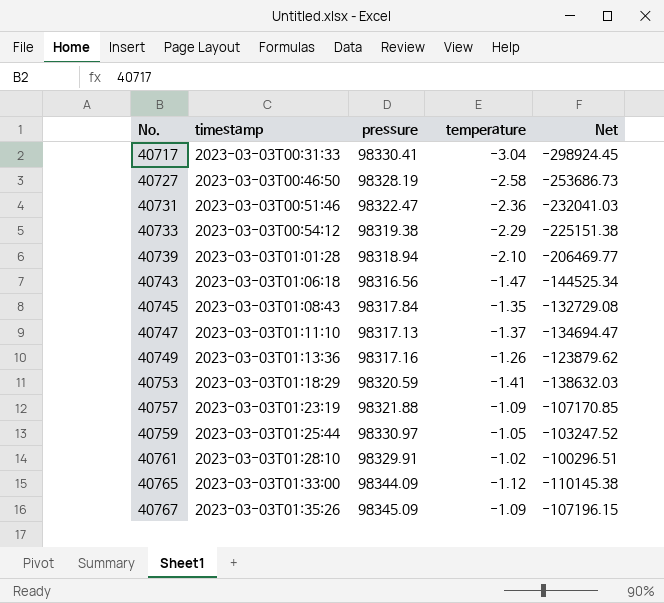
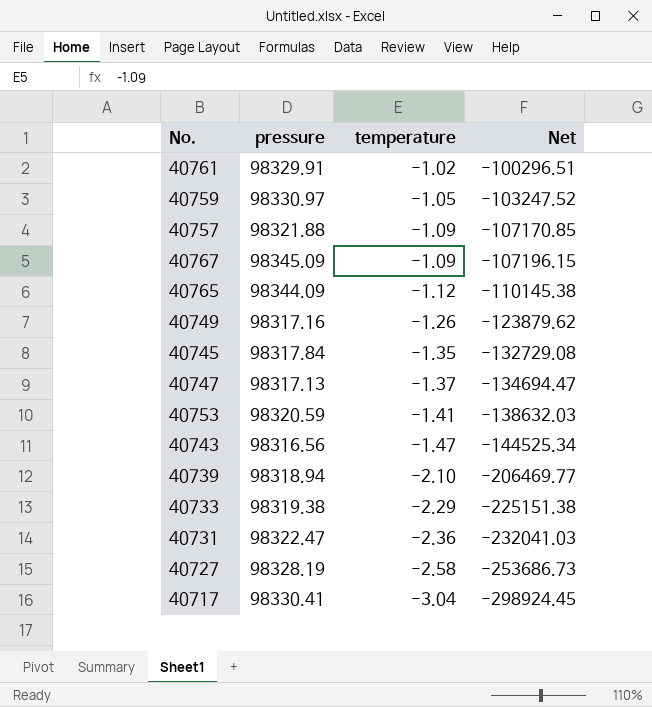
row order: No. ascending -> temperature descending
column timestamp | position: 2 -> none

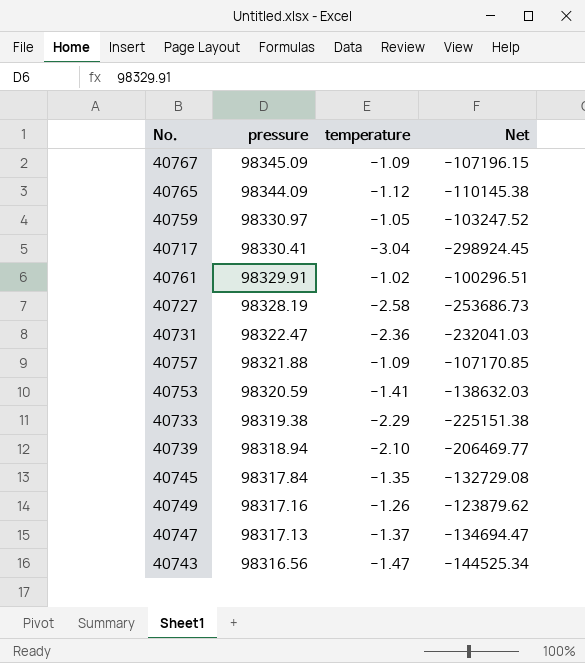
row order: temperature descending -> pressure descending

